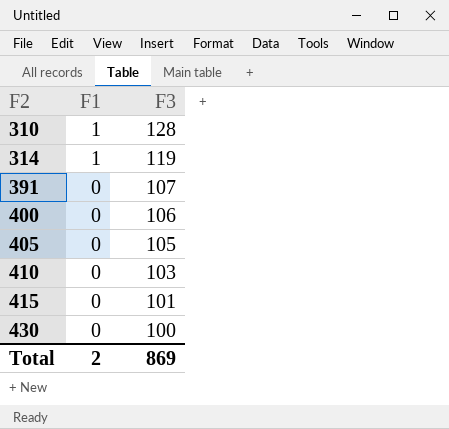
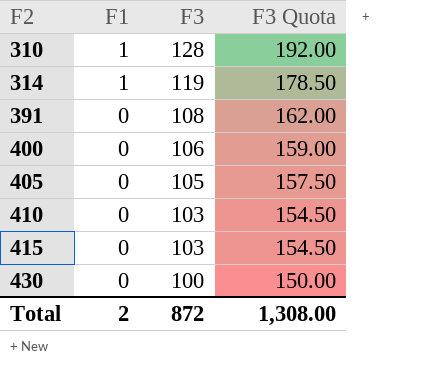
column F3 Quota | formula: none -> [F3] * 1.5
391 | F3: 107 -> 108
415 | F3: 101 -> 103
Total | F3: 869 -> 872

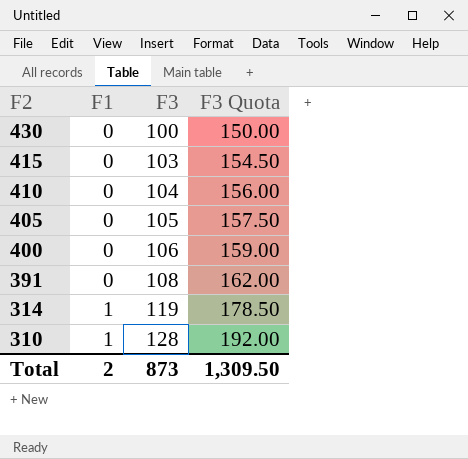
row order: F2 ascending -> F2 descending
410 | F3: 103 -> 104
410 | F3 Quota: 154.50 -> 156.00
Total | F3: 872 -> 873
Total | F3 Quota: 1,308.00 -> 1,309.50

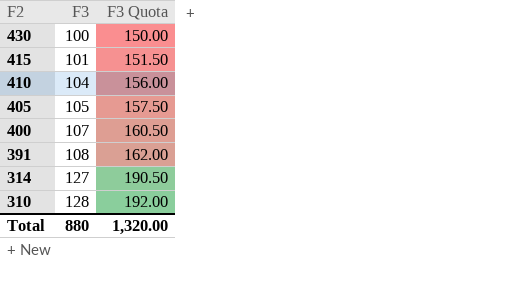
column F1 | position: 2 -> none
415 | F3: 103 -> 101
415 | F3 Quota: 154.50 -> 151.50
400 | F3: 106 -> 107
400 | F3 Quota: 159.00 -> 160.50
314 | F3: 119 -> 127
314 | F3 Quota: 178.50 -> 190.50
Total | F3: 873 -> 880
Total | F3 Quota: 1,309.50 -> 1,320.00

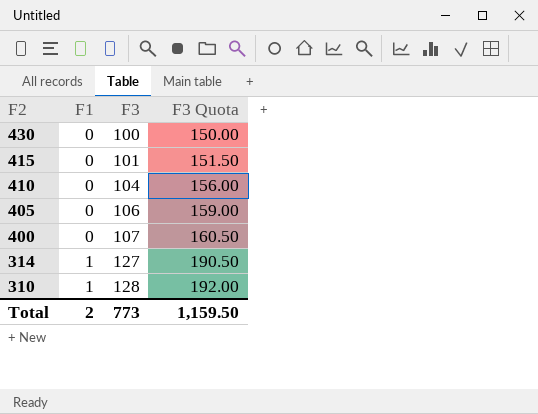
column F1 | position: none -> 2
row 391: 108 | 162.00 -> none
405 | F3: 105 -> 106
405 | F3 Quota: 157.50 -> 159.00
Total | F3: 880 -> 773
Total | F3 Quota: 1,320.00 -> 1,159.50

